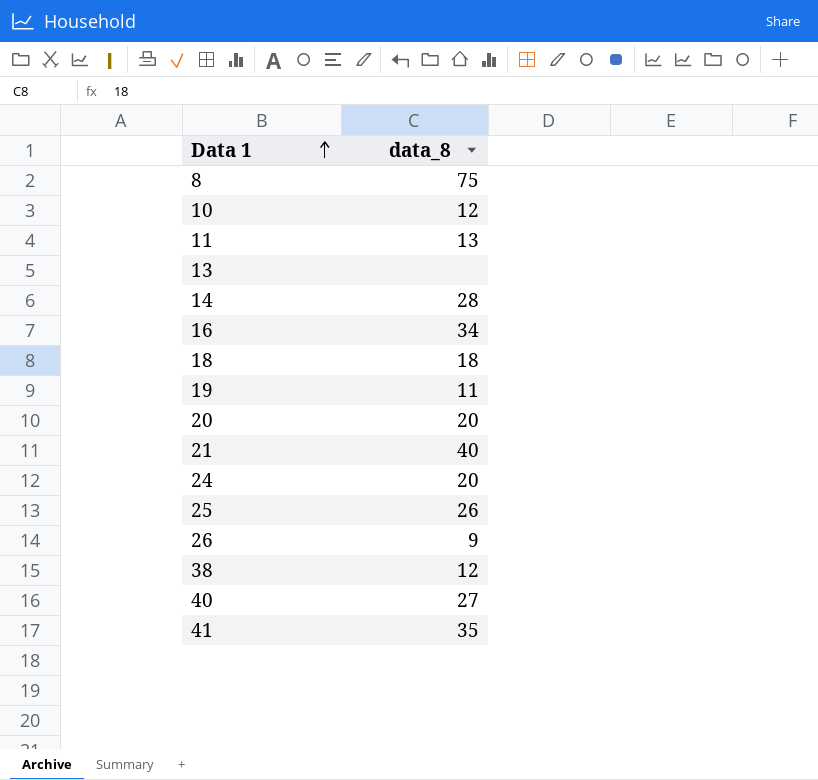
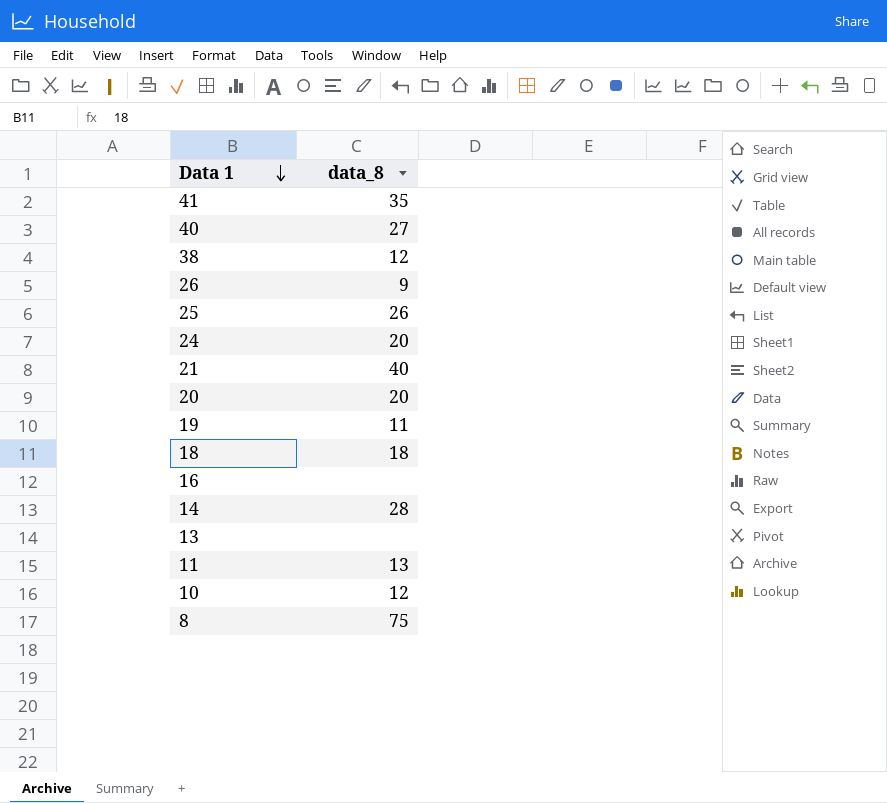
row order: Data 1 ascending -> Data 1 descending
16 | data_8: 34 -> none

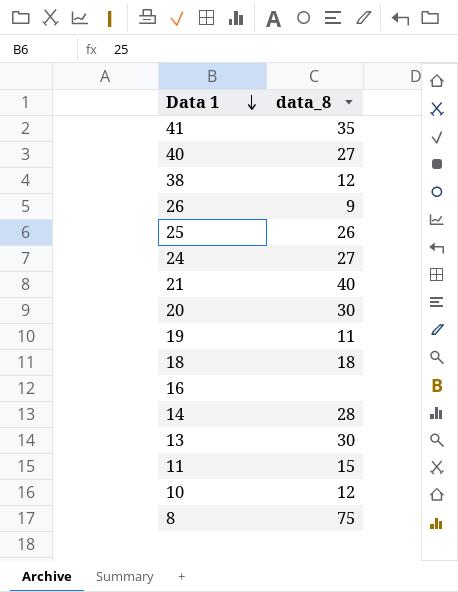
24 | data_8: 20 -> 27
20 | data_8: 20 -> 30
13 | data_8: none -> 30
11 | data_8: 13 -> 15

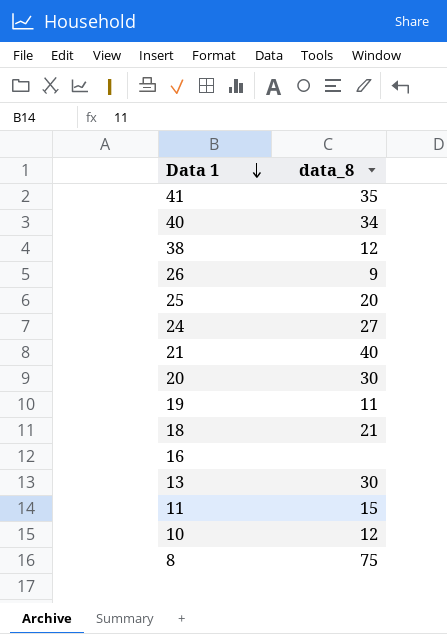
row 14: 28 -> none
40 | data_8: 27 -> 34
25 | data_8: 26 -> 20
18 | data_8: 18 -> 21

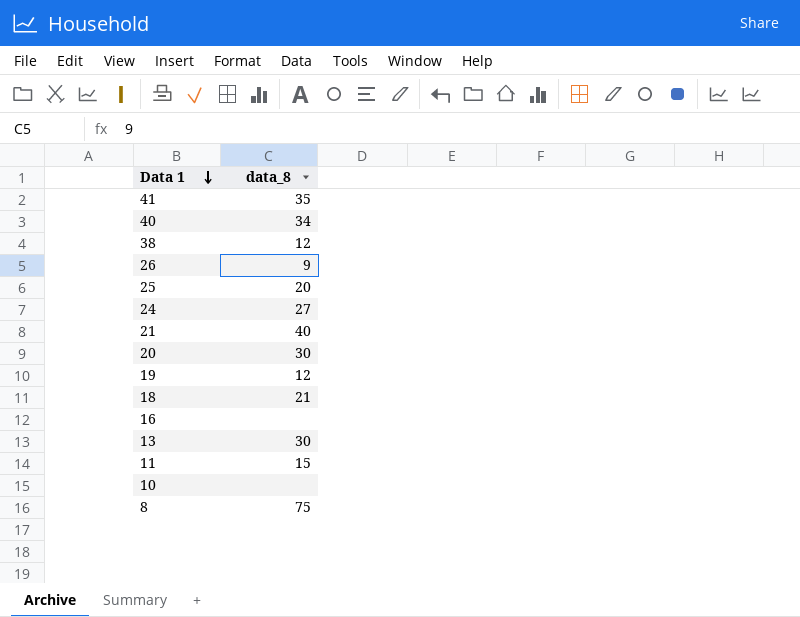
19 | data_8: 11 -> 12
10 | data_8: 12 -> none

